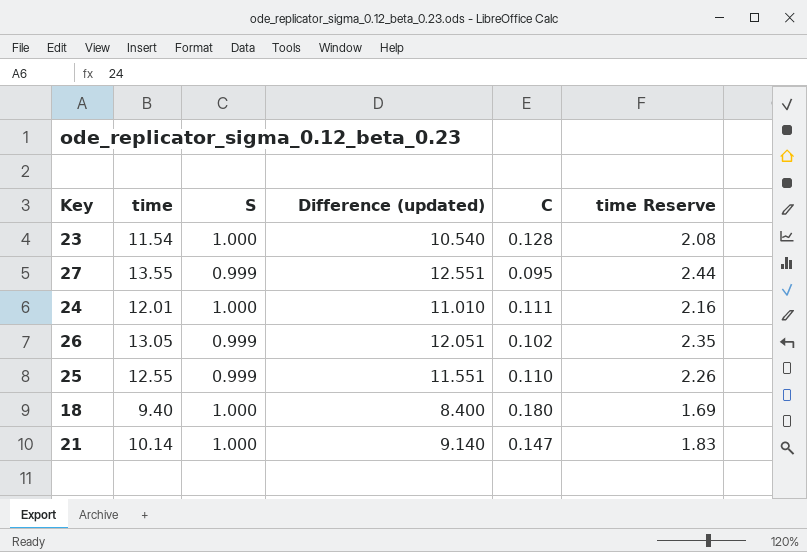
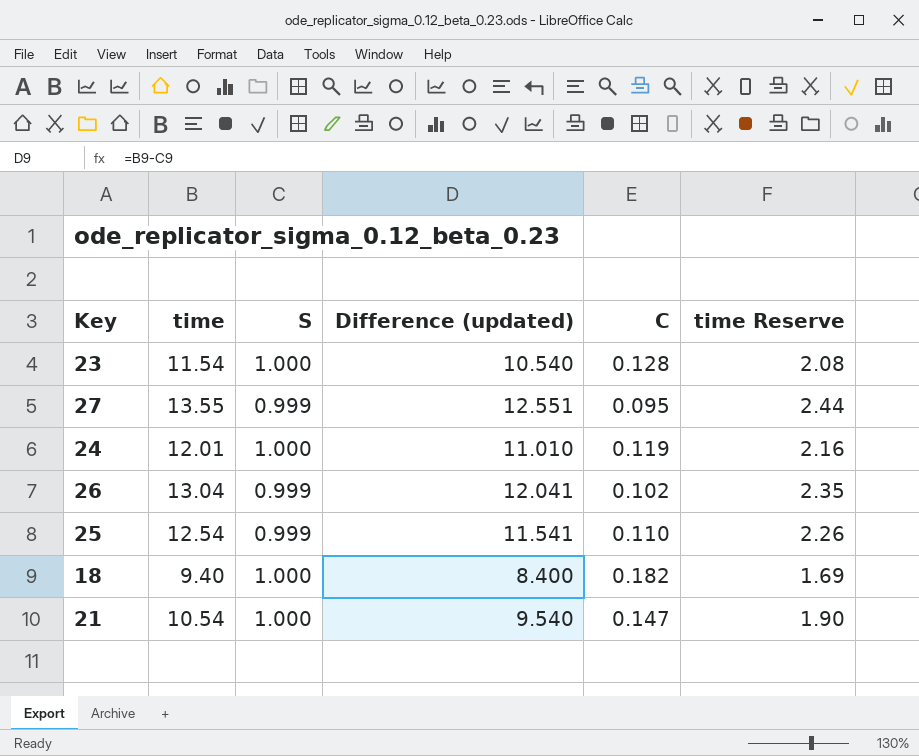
24 | C: 0.111 -> 0.119
26 | time: 13.05 -> 13.04
26 | Difference (updated): 12.051 -> 12.041
25 | time: 12.55 -> 12.54
25 | Difference (updated): 11.551 -> 11.541
18 | C: 0.180 -> 0.182
21 | time: 10.14 -> 10.54
21 | Difference (updated): 9.140 -> 9.540
21 | time Reserve: 1.83 -> 1.90

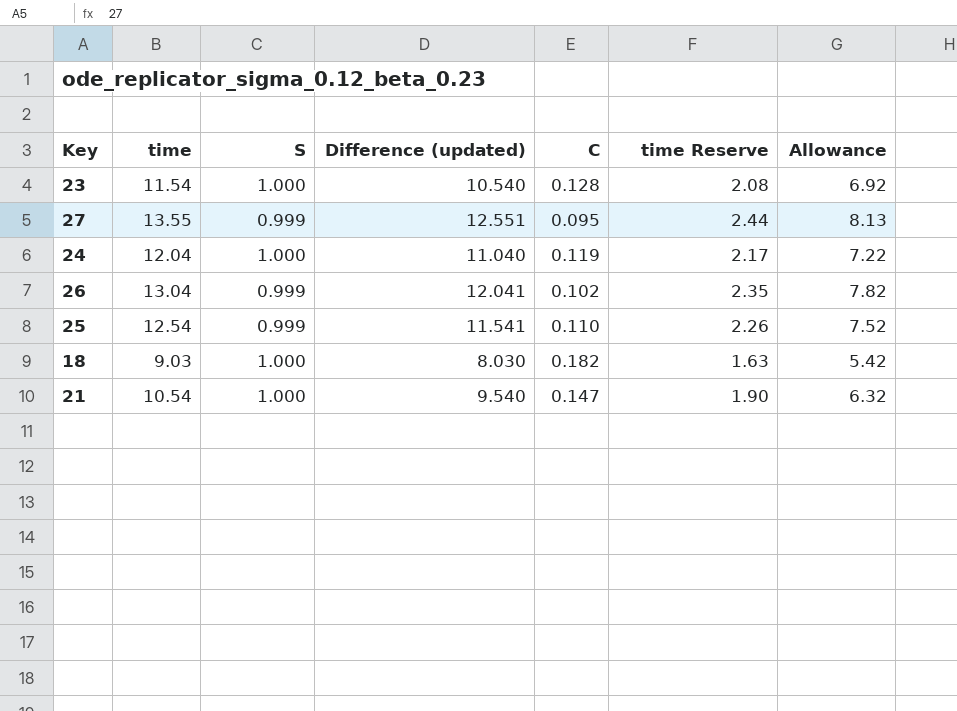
column Allowance | formula: none -> [time] * 0.6
24 | time: 12.01 -> 12.04
24 | Difference (updated): 11.010 -> 11.040
24 | time Reserve: 2.16 -> 2.17
18 | time: 9.40 -> 9.03
18 | Difference (updated): 8.400 -> 8.030
18 | time Reserve: 1.69 -> 1.63

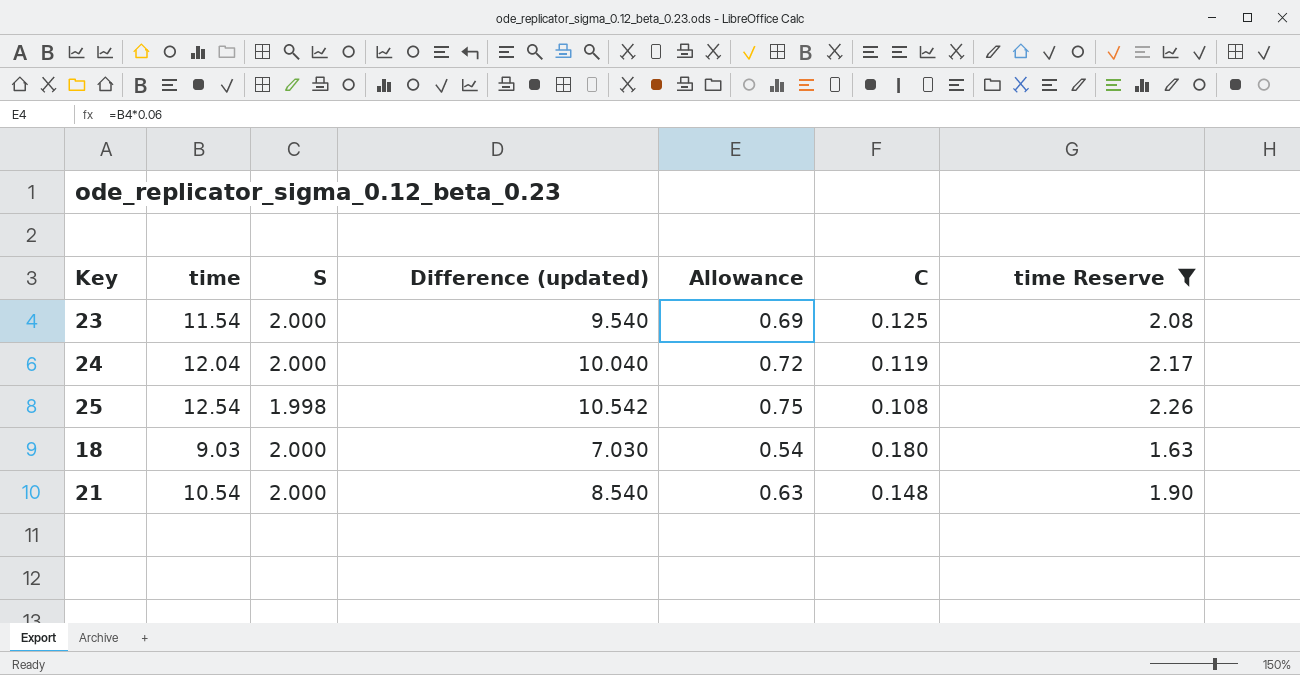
filter: none -> time Reserve <= 2.26
column Allowance | formula: [time] * 0.6 -> [time] * 0.06
column Allowance | position: 7 -> 5
23 | S: 1.000 -> 2.000
23 | Difference (updated): 10.540 -> 9.540
23 | C: 0.128 -> 0.125
24 | S: 1.000 -> 2.000
24 | Difference (updated): 11.040 -> 10.040
25 | S: 0.999 -> 1.998
25 | Difference (updated): 11.541 -> 10.542
25 | C: 0.110 -> 0.108
18 | S: 1.000 -> 2.000
18 | Difference (updated): 8.030 -> 7.030
18 | C: 0.182 -> 0.180
21 | S: 1.000 -> 2.000
21 | Difference (updated): 9.540 -> 8.540
21 | C: 0.147 -> 0.148

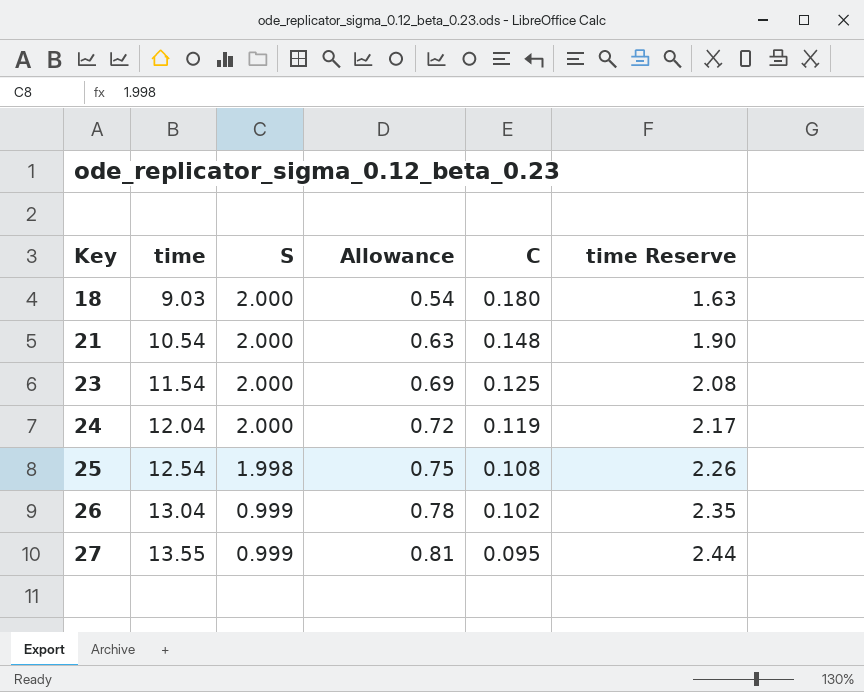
filter: time Reserve <= 2.26 -> none
row order: none -> Key ascending
column Difference (updated) | formula: [time] - [S] -> none

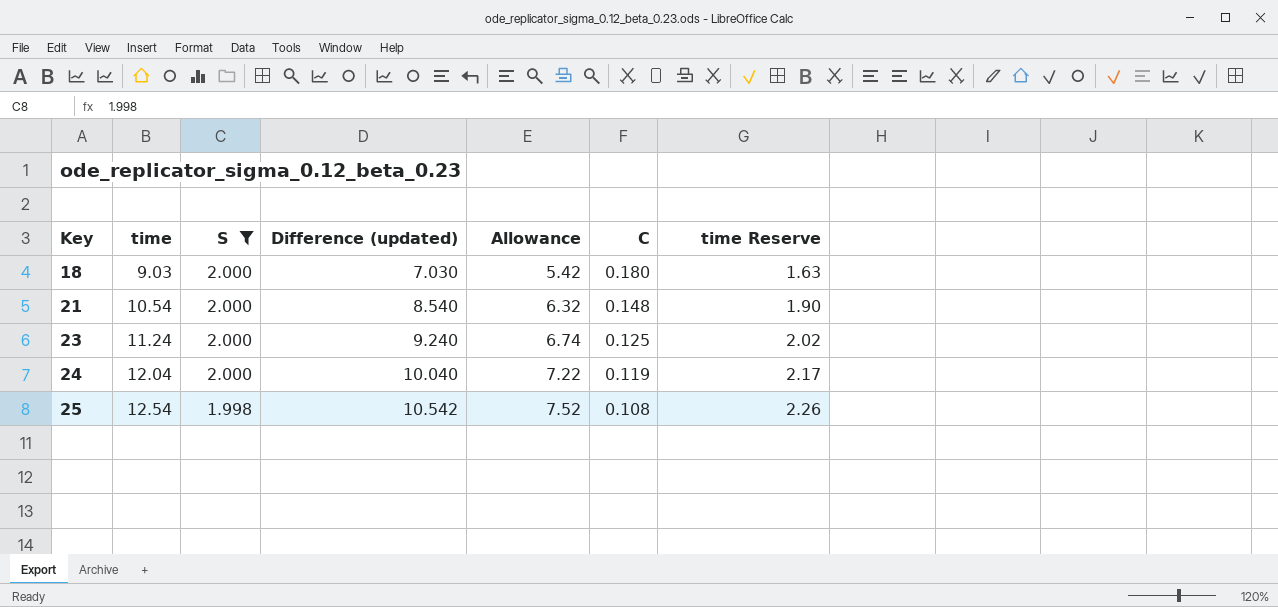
filter: none -> S != 0.999
column Difference (updated) | formula: none -> [time] - [S]
column Allowance | formula: [time] * 0.06 -> [time] * 0.6
23 | time: 11.54 -> 11.24
23 | time Reserve: 2.08 -> 2.02

